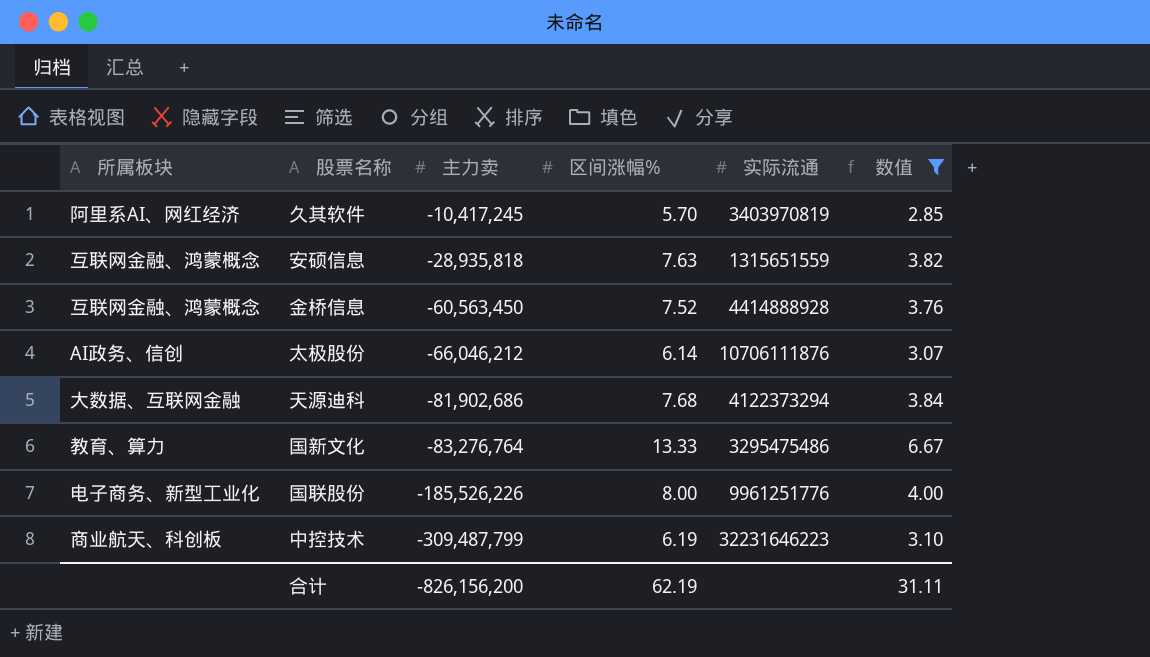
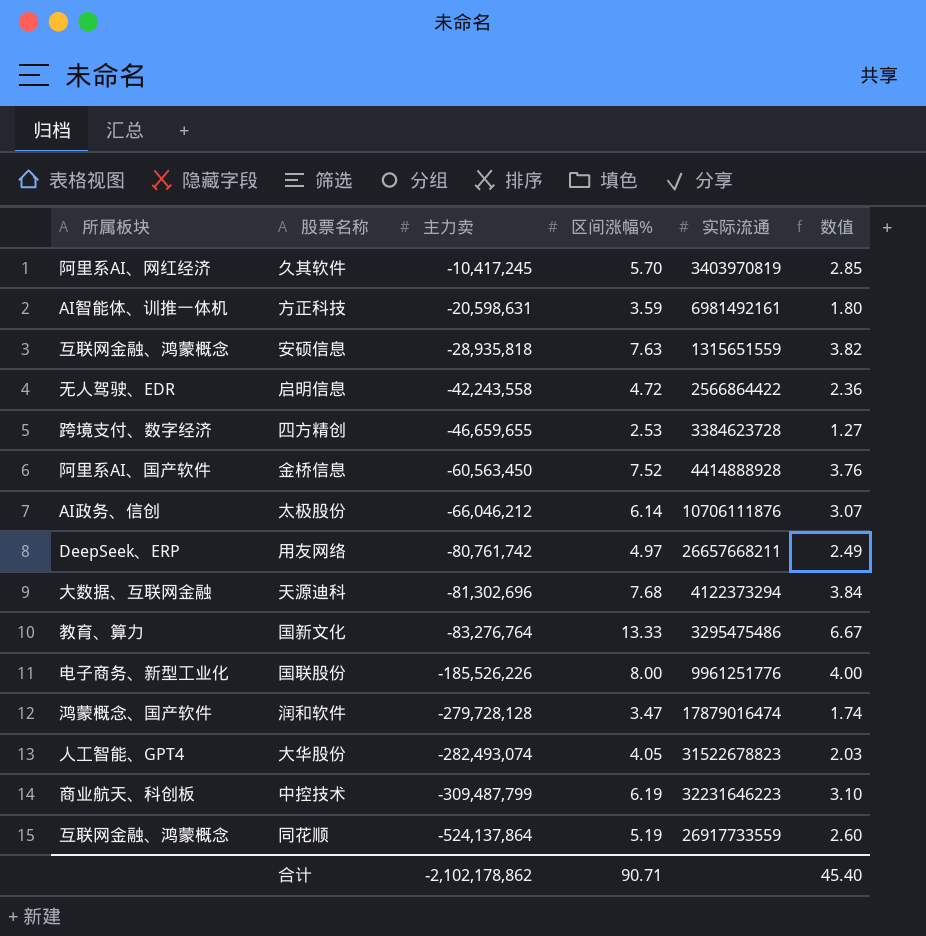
filter: 数值 >= 2.85 -> none
金桥信息 | 所属板块: 互联网金融、鸿蒙概念 -> 阿里系AI、国产软件
天源迪科 | 主力卖: -81,902,686 -> -81,302,696
合计 | 主力卖: -826,156,200 -> -2,102,178,862
合计 | 区间涨幅%: 62.19 -> 90.71
合计 | 数值: 31.11 -> 45.40

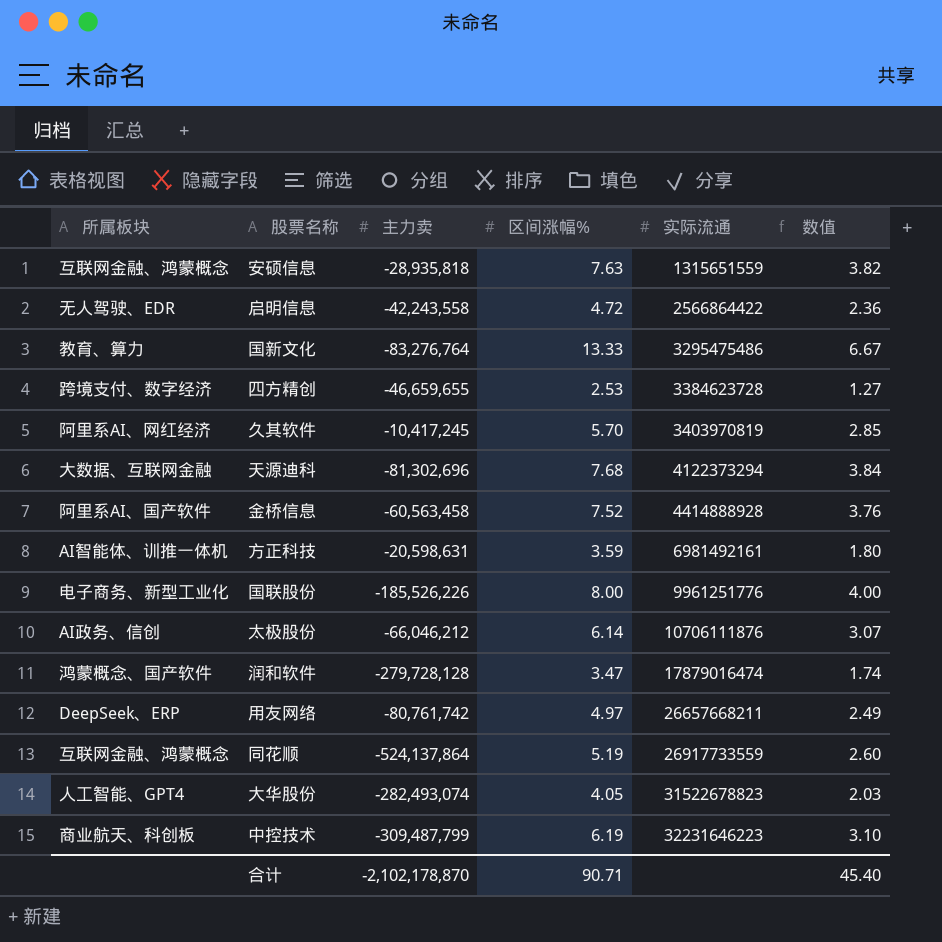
row order: 主力卖 descending -> 实际流通 ascending
金桥信息 | 主力卖: -60,563,450 -> -60,563,458
合计 | 主力卖: -2,102,178,862 -> -2,102,178,870

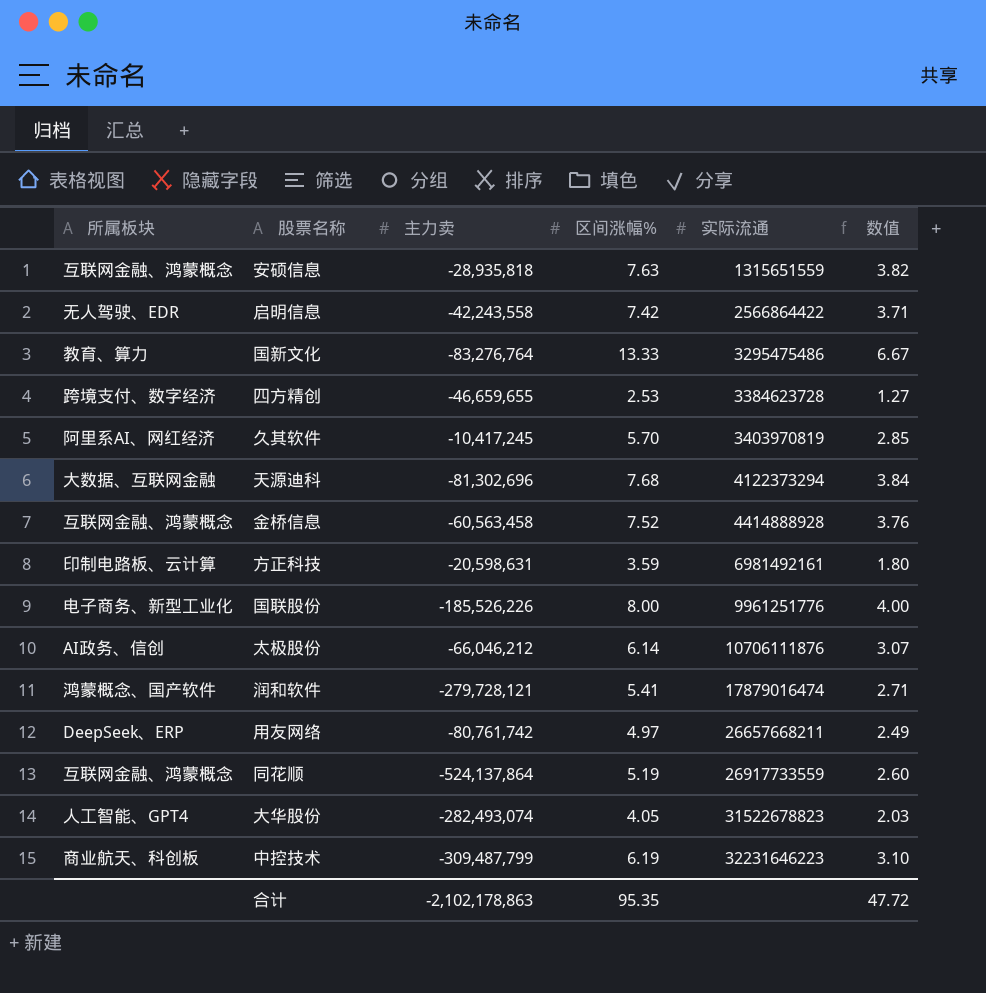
启明信息 | 区间涨幅%: 4.72 -> 7.42
启明信息 | 数值: 2.36 -> 3.71
金桥信息 | 所属板块: 阿里系AI、国产软件 -> 互联网金融、鸿蒙概念
方正科技 | 所属板块: AI智能体、训推一体机 -> 印制电路板、云计算
润和软件 | 主力卖: -279,728,128 -> -279,728,121
润和软件 | 区间涨幅%: 3.47 -> 5.41
润和软件 | 数值: 1.74 -> 2.71
合计 | 主力卖: -2,102,178,870 -> -2,102,178,863
合计 | 区间涨幅%: 90.71 -> 95.35
合计 | 数值: 45.40 -> 47.72

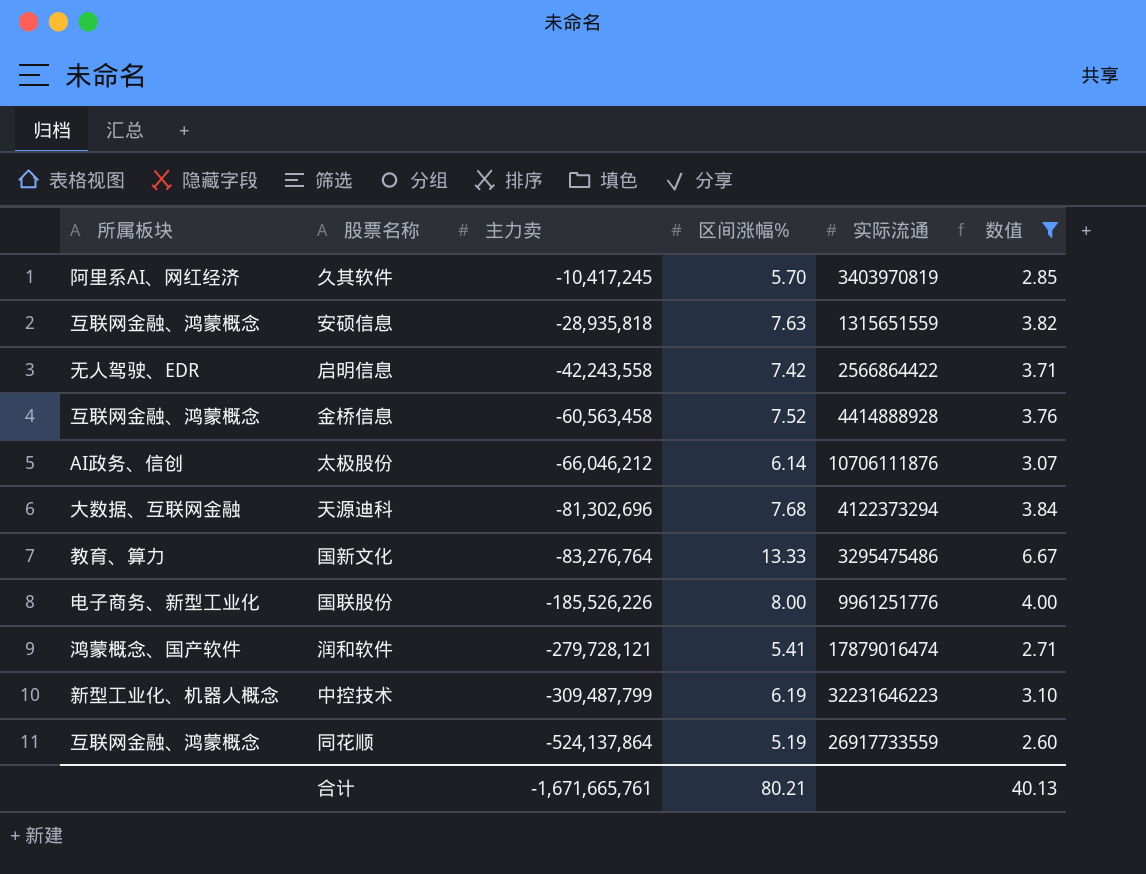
filter: none -> 数值 >= 2.60
row order: 实际流通 ascending -> 主力卖 descending
中控技术 | 所属板块: 商业航天、科创板 -> 新型工业化、机器人概念
合计 | 主力卖: -2,102,178,863 -> -1,671,665,761
合计 | 区间涨幅%: 95.35 -> 80.21
合计 | 数值: 47.72 -> 40.13

